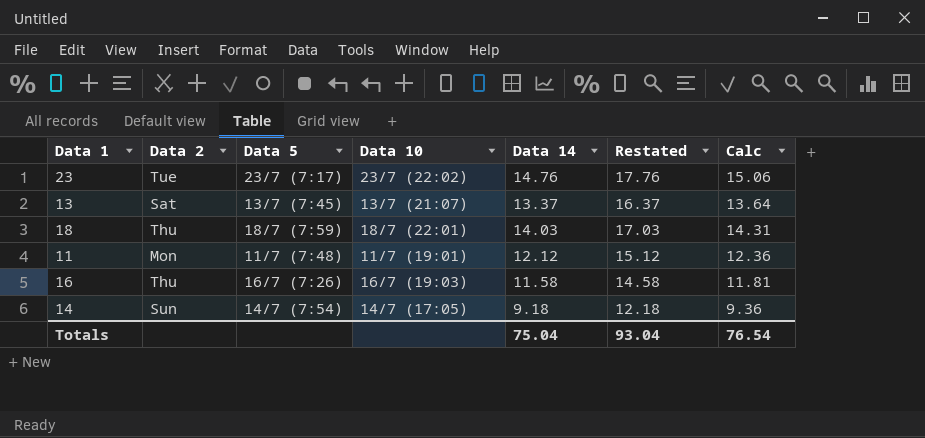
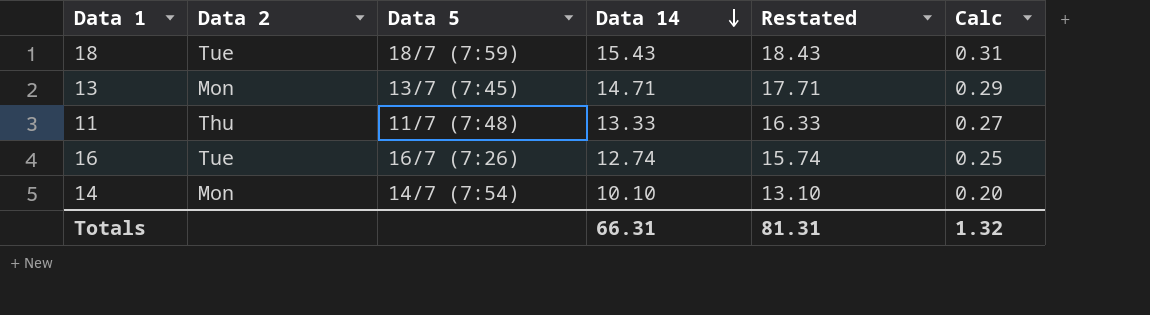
row order: none -> Data 14 descending
column Data 10 | position: 4 -> none
column Calc | formula: [Data 14] * 1.02 -> [Data 14] * 0.02
row 23: Tue | 23/7 (7:17) | 23/7 (22:02) | 14.76 | 17.76 | 15.06 -> none
18 | Data 2: Thu -> Tue
18 | Data 14: 14.03 -> 15.43
18 | Restated: 17.03 -> 18.43
13 | Data 2: Sat -> Mon
13 | Data 14: 13.37 -> 14.71
13 | Restated: 16.37 -> 17.71
11 | Data 2: Mon -> Thu
11 | Data 14: 12.12 -> 13.33
11 | Restated: 15.12 -> 16.33
16 | Data 2: Thu -> Tue
16 | Data 14: 11.58 -> 12.74
16 | Restated: 14.58 -> 15.74
14 | Data 2: Sun -> Mon
14 | Data 14: 9.18 -> 10.10
14 | Restated: 12.18 -> 13.10
Totals | Data 14: 75.04 -> 66.31
Totals | Restated: 93.04 -> 81.31
Totals | Calc: 76.54 -> 1.32

